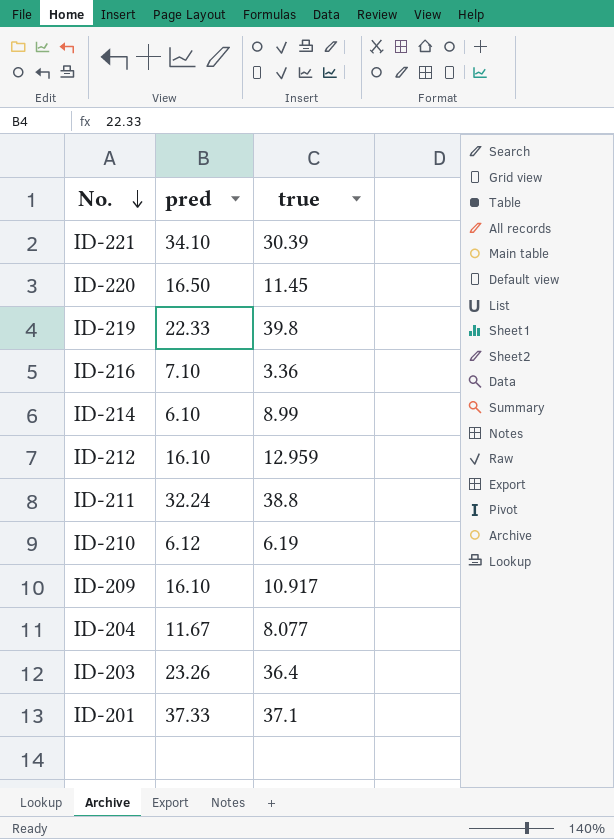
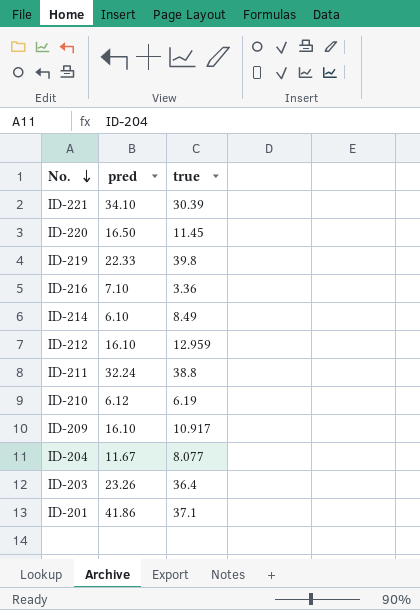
ID-214 | true: 8.99 -> 8.49
ID-201 | pred: 37.33 -> 41.86

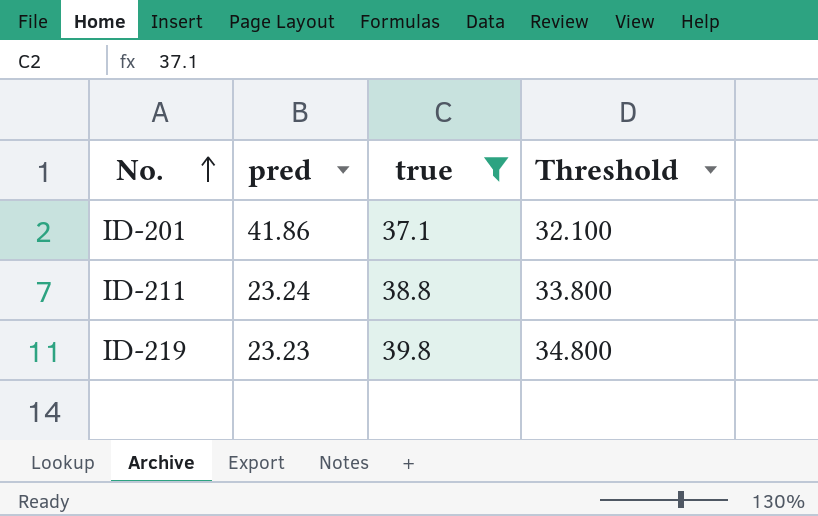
filter: none -> true >= 37.1
row order: No. descending -> No. ascending
column Threshold | formula: none -> [true] - 5
ID-211 | pred: 32.24 -> 23.24
ID-219 | pred: 22.33 -> 23.23

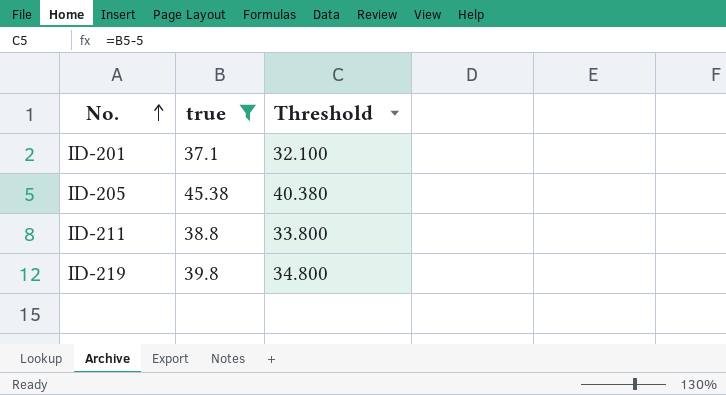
column pred | position: 2 -> none
row ID-205: none -> 45.38 | 40.380

